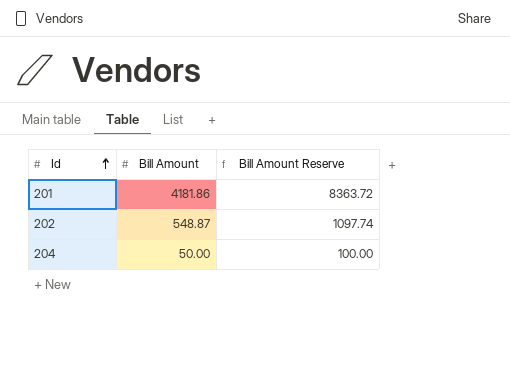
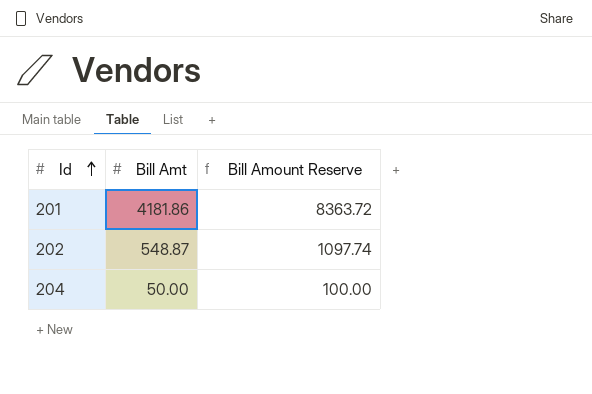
column name: Bill Amount -> Bill Amt

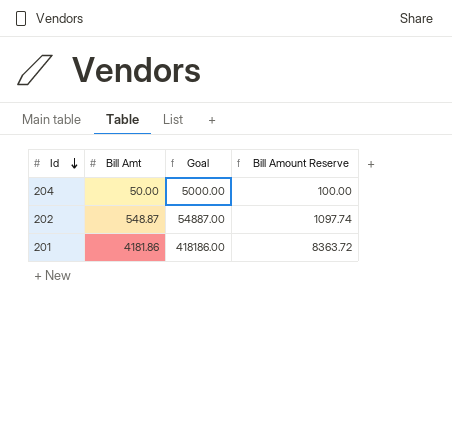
row order: Id ascending -> Id descending
column Goal | formula: none -> [Bill Amt] * 100

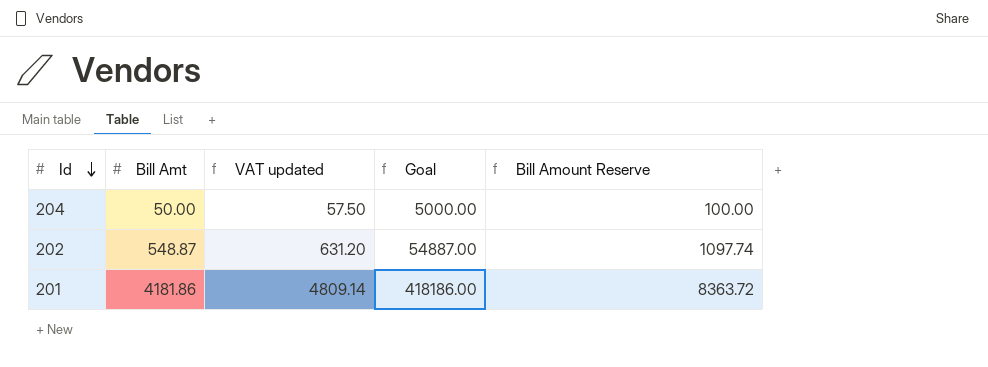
column VAT updated | formula: none -> [Bill Amt] * 1.15

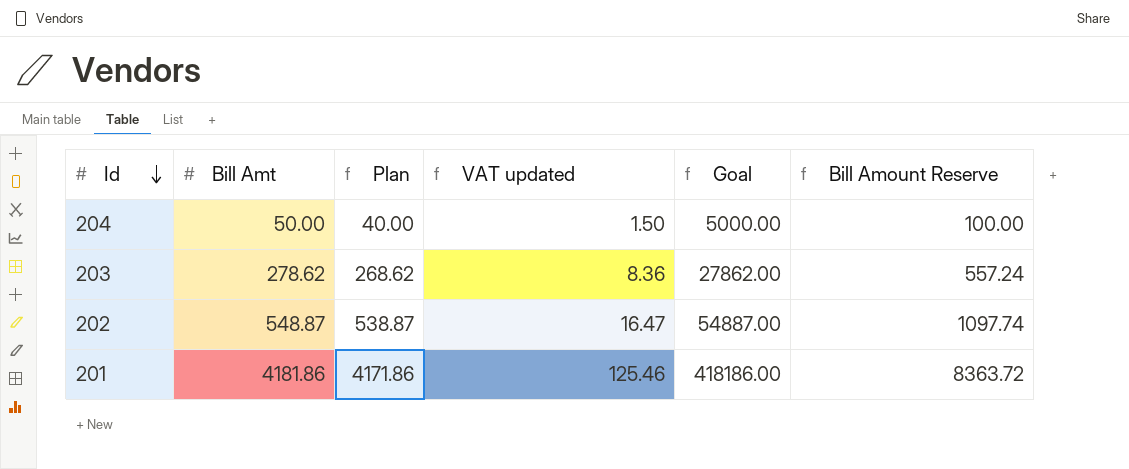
column Plan | formula: none -> [Bill Amt] - 10
column VAT updated | formula: [Bill Amt] * 1.15 -> [Bill Amt] * 0.03
row 203: none -> 278.62 | 268.62 | 8.36 | 27862.00 | 557.24

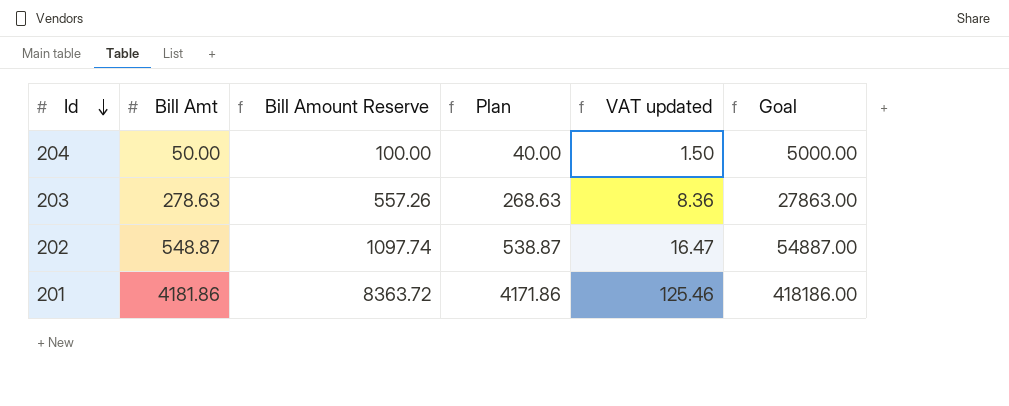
column Bill Amount Reserve | position: 6 -> 3
203 | Bill Amt: 278.62 -> 278.63
203 | Bill Amount Reserve: 557.24 -> 557.26
203 | Plan: 268.62 -> 268.63
203 | Goal: 27862.00 -> 27863.00

